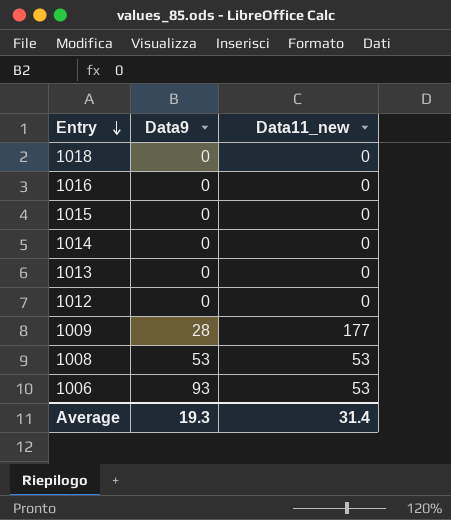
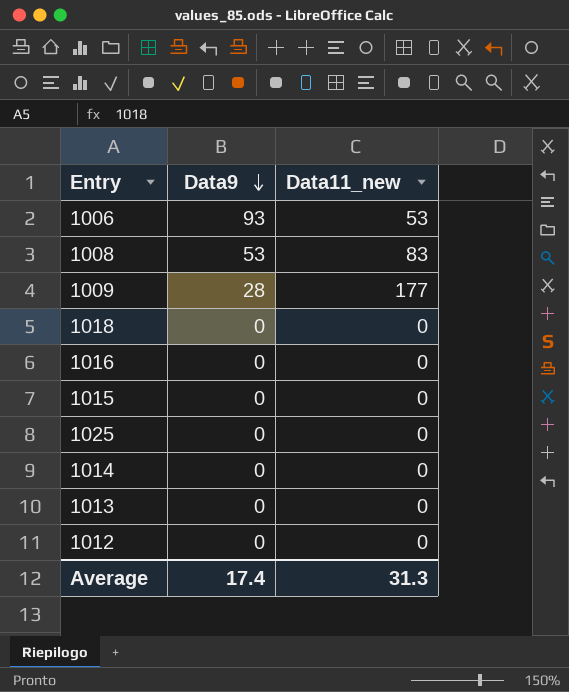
row order: Entry descending -> Data9 descending
1008 | Data11_new: 53 -> 83
row 1025: none -> 0 | 0
Average | Data9: 19.3 -> 17.4
Average | Data11_new: 31.4 -> 31.3

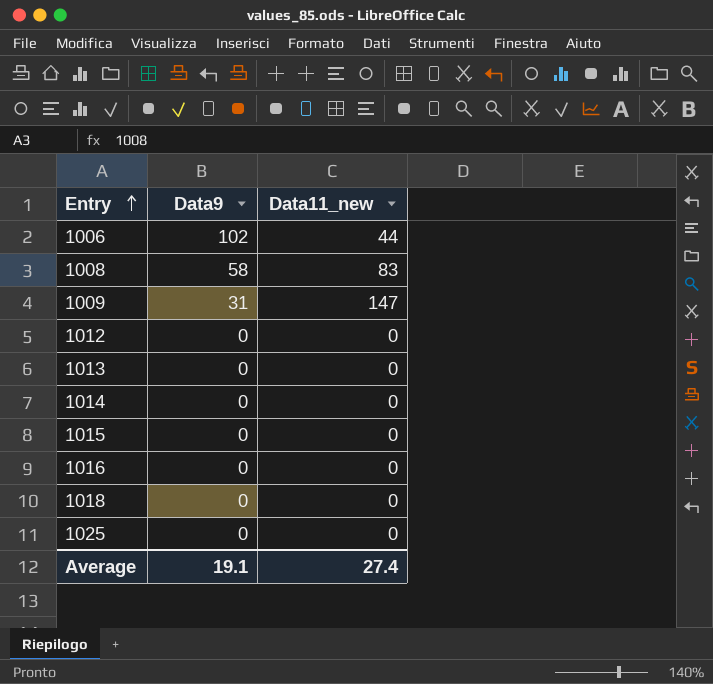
row order: Data9 descending -> Entry ascending
1006 | Data9: 93 -> 102
1006 | Data11_new: 53 -> 44
1008 | Data9: 53 -> 58
1009 | Data9: 28 -> 31
1009 | Data11_new: 177 -> 147
Average | Data9: 17.4 -> 19.1
Average | Data11_new: 31.3 -> 27.4

